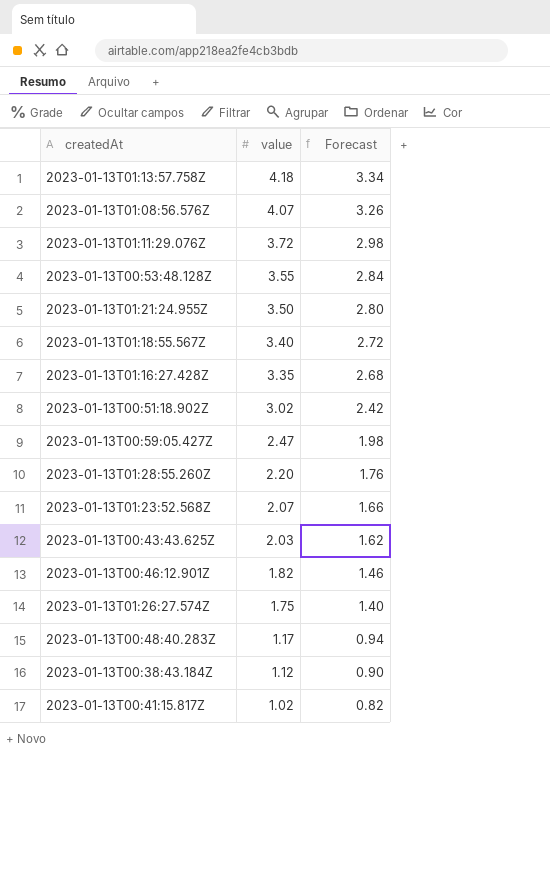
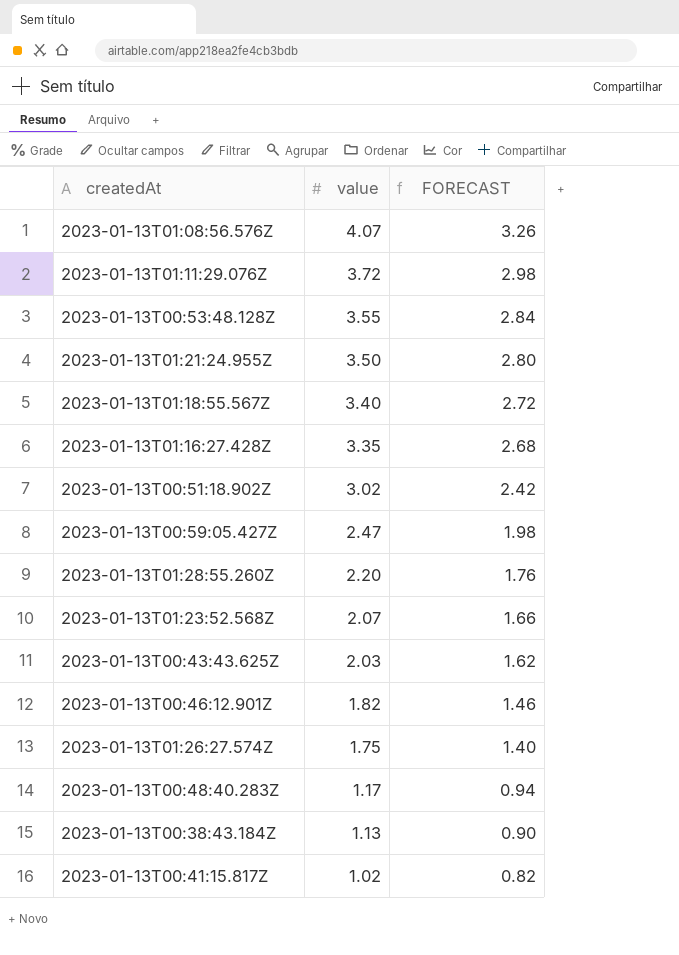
column name: Forecast -> FORECAST
row 2023-01-13T01:13:57.758Z: 4.18 | 3.34 -> none
2023-01-13T00:38:43.184Z | value: 1.12 -> 1.13

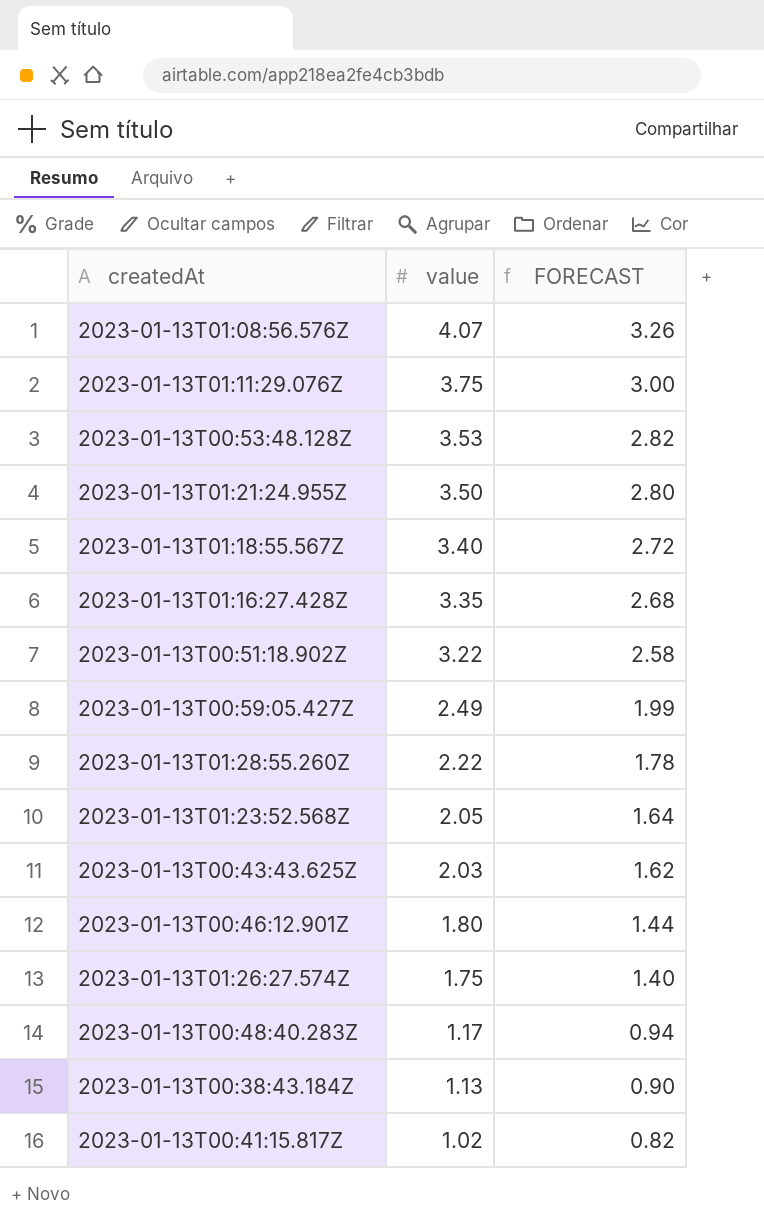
2023-01-13T01:11:29.076Z | value: 3.72 -> 3.75
2023-01-13T01:11:29.076Z | FORECAST: 2.98 -> 3.00
2023-01-13T00:53:48.128Z | value: 3.55 -> 3.53
2023-01-13T00:53:48.128Z | FORECAST: 2.84 -> 2.82
2023-01-13T00:51:18.902Z | value: 3.02 -> 3.22
2023-01-13T00:51:18.902Z | FORECAST: 2.42 -> 2.58
2023-01-13T00:59:05.427Z | value: 2.47 -> 2.49
2023-01-13T00:59:05.427Z | FORECAST: 1.98 -> 1.99
2023-01-13T01:28:55.260Z | value: 2.20 -> 2.22
2023-01-13T01:28:55.260Z | FORECAST: 1.76 -> 1.78
2023-01-13T01:23:52.568Z | value: 2.07 -> 2.05
2023-01-13T01:23:52.568Z | FORECAST: 1.66 -> 1.64
2023-01-13T00:46:12.901Z | value: 1.82 -> 1.80
2023-01-13T00:46:12.901Z | FORECAST: 1.46 -> 1.44

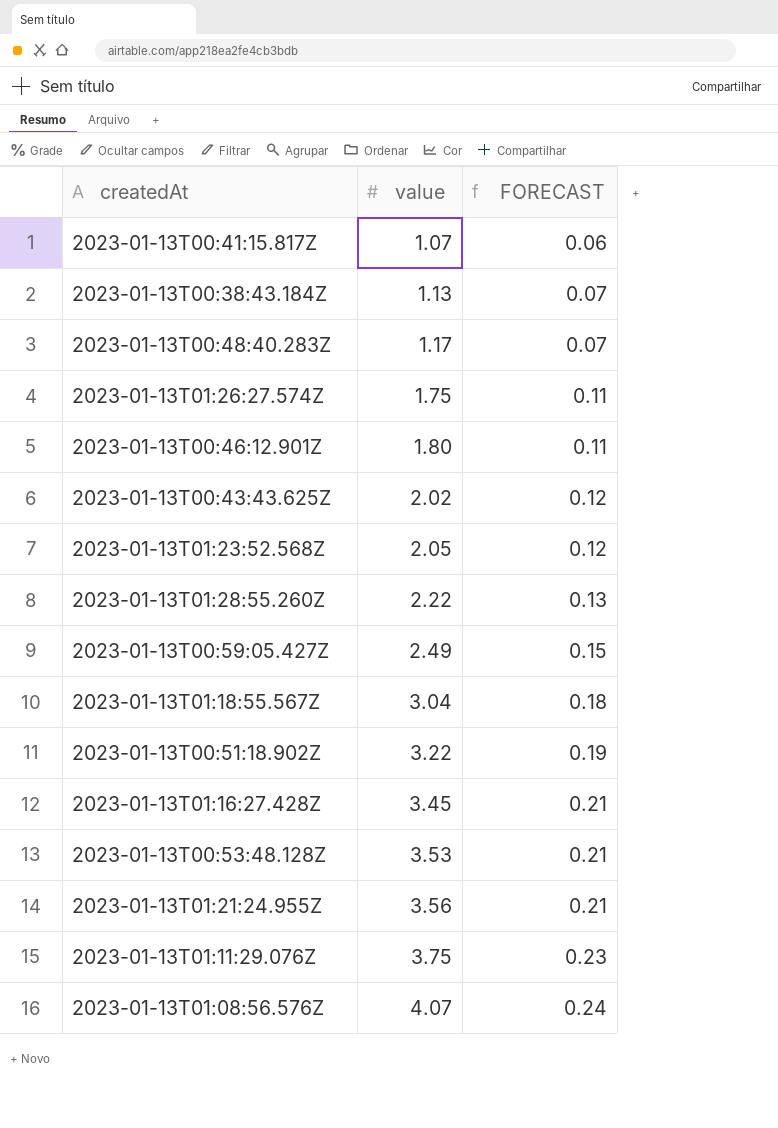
row order: value descending -> value ascending
column FORECAST | formula: [value] * 0.8 -> [value] * 0.06
2023-01-13T00:41:15.817Z | value: 1.02 -> 1.07
2023-01-13T00:43:43.625Z | value: 2.03 -> 2.02
2023-01-13T01:18:55.567Z | value: 3.40 -> 3.04
2023-01-13T01:16:27.428Z | value: 3.35 -> 3.45
2023-01-13T01:21:24.955Z | value: 3.50 -> 3.56

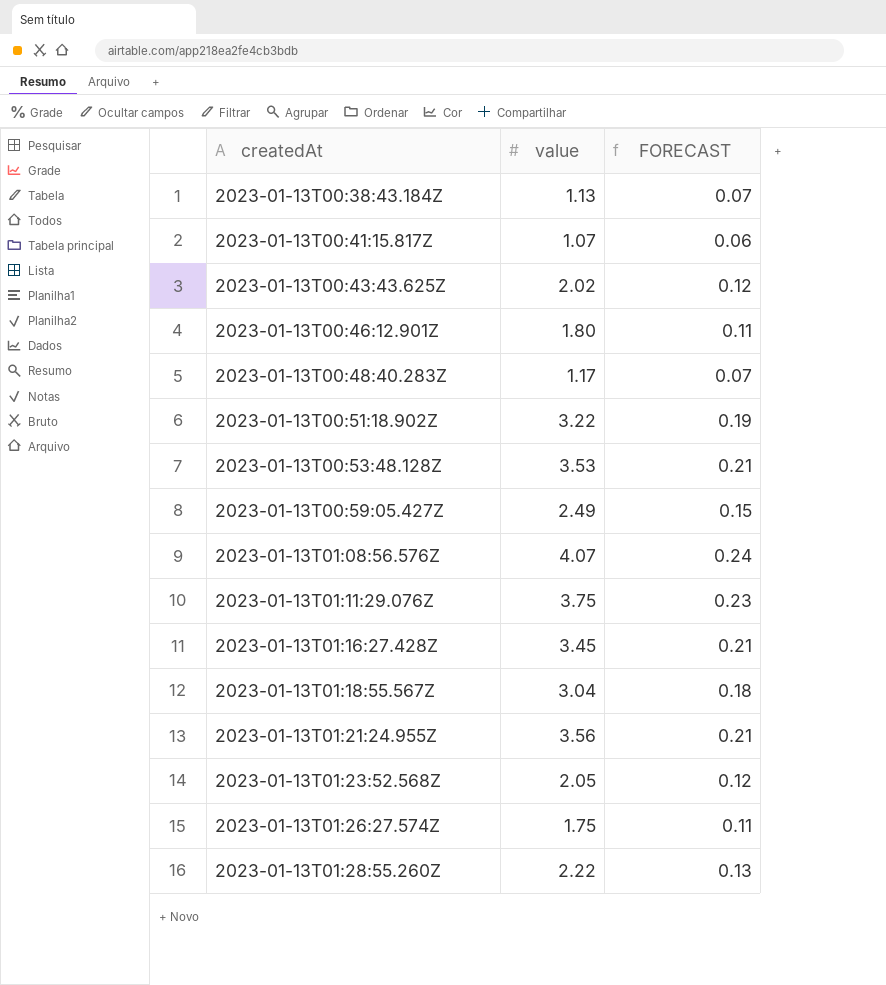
row order: value ascending -> createdAt ascending

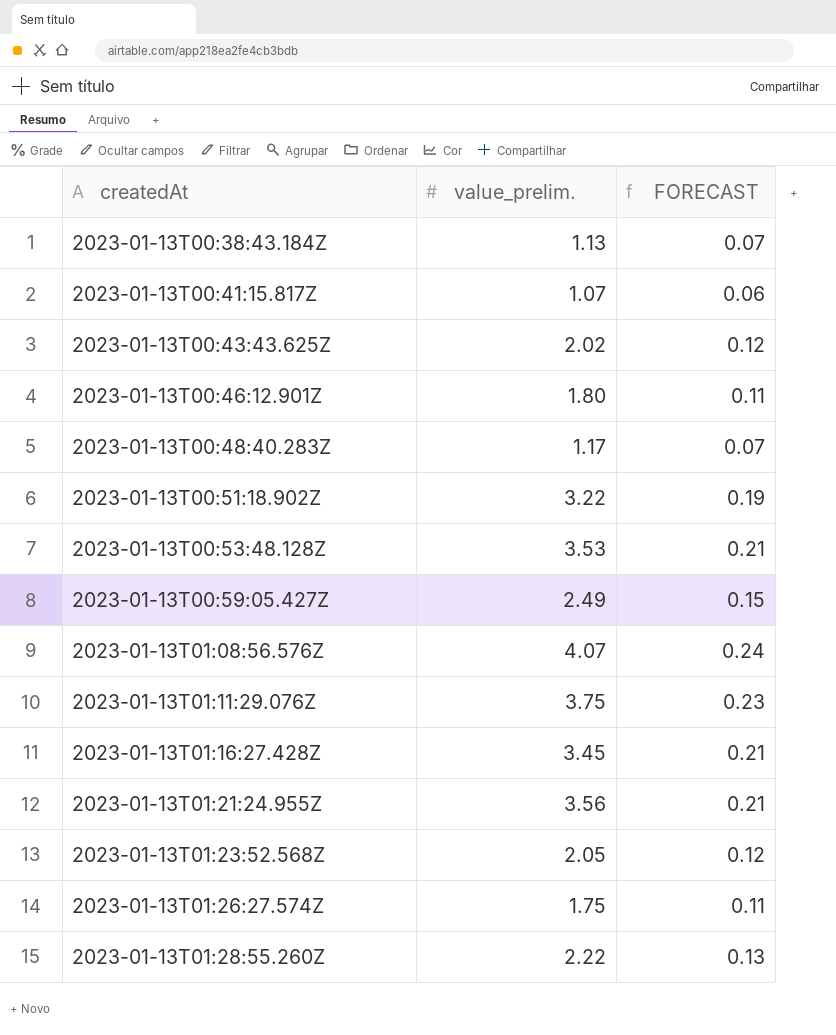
column name: value -> value_prelim.
row 2023-01-13T01:18:55.567Z: 3.04 | 0.18 -> none

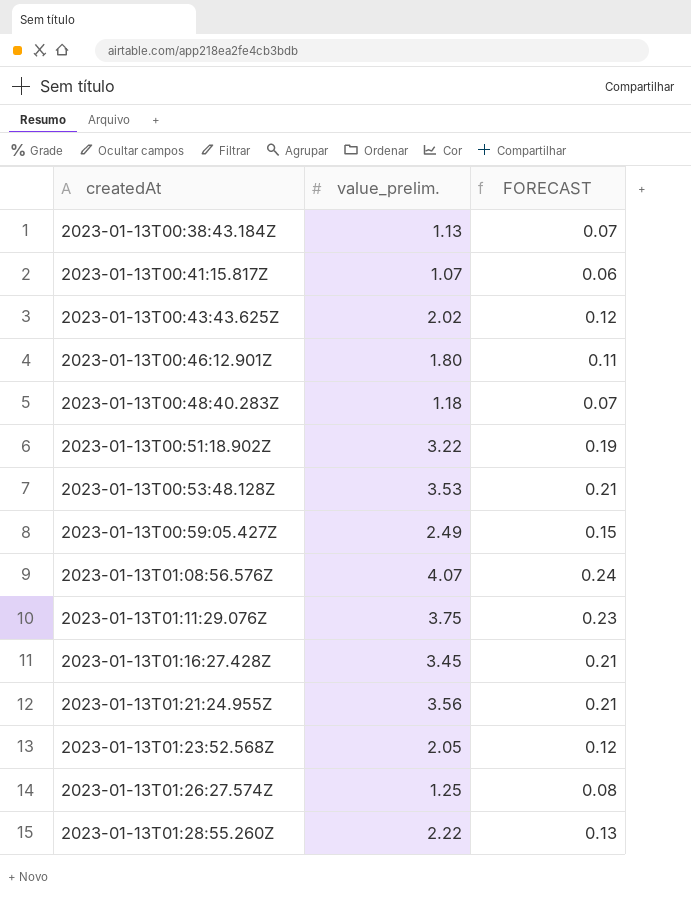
2023-01-13T00:48:40.283Z | value_prelim.: 1.17 -> 1.18
2023-01-13T01:26:27.574Z | value_prelim.: 1.75 -> 1.25
2023-01-13T01:26:27.574Z | FORECAST: 0.11 -> 0.08

